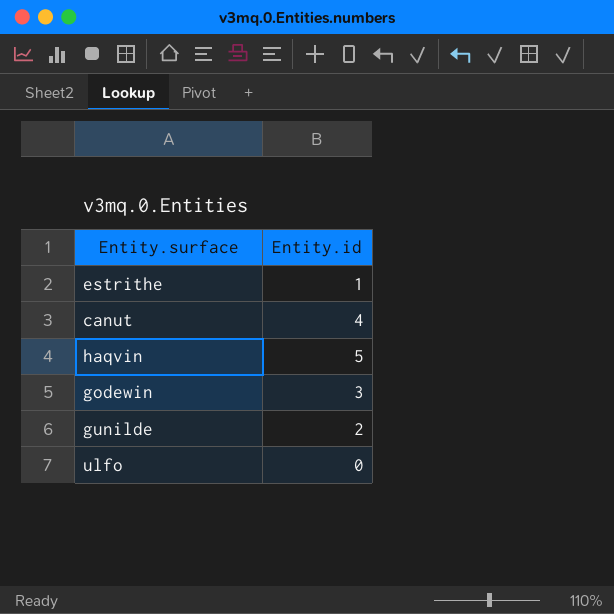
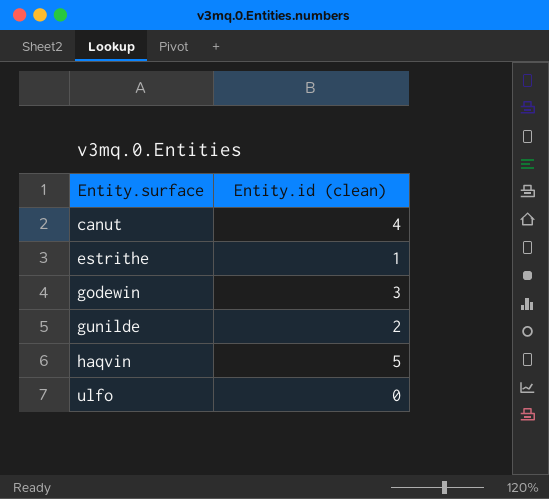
row order: none -> Entity.surface ascending
column name: Entity.id -> Entity.id (clean)

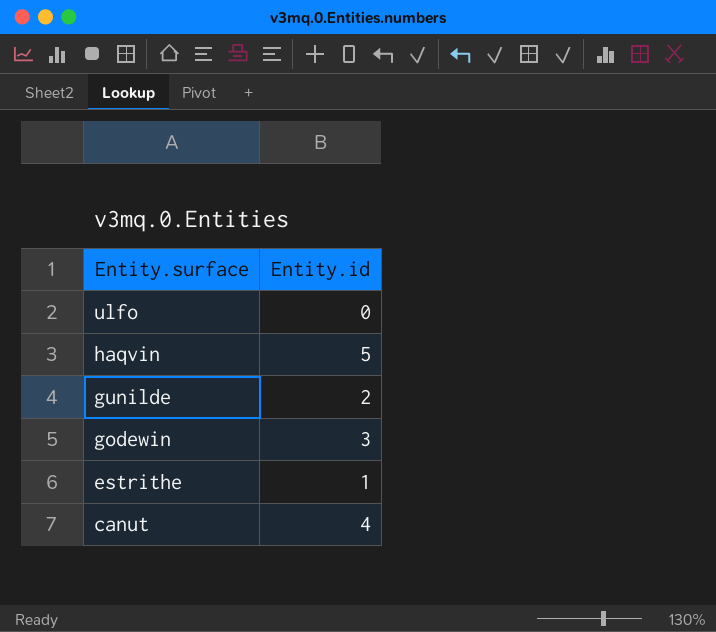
row order: Entity.surface ascending -> Entity.surface descending
column name: Entity.id (clean) -> Entity.id

